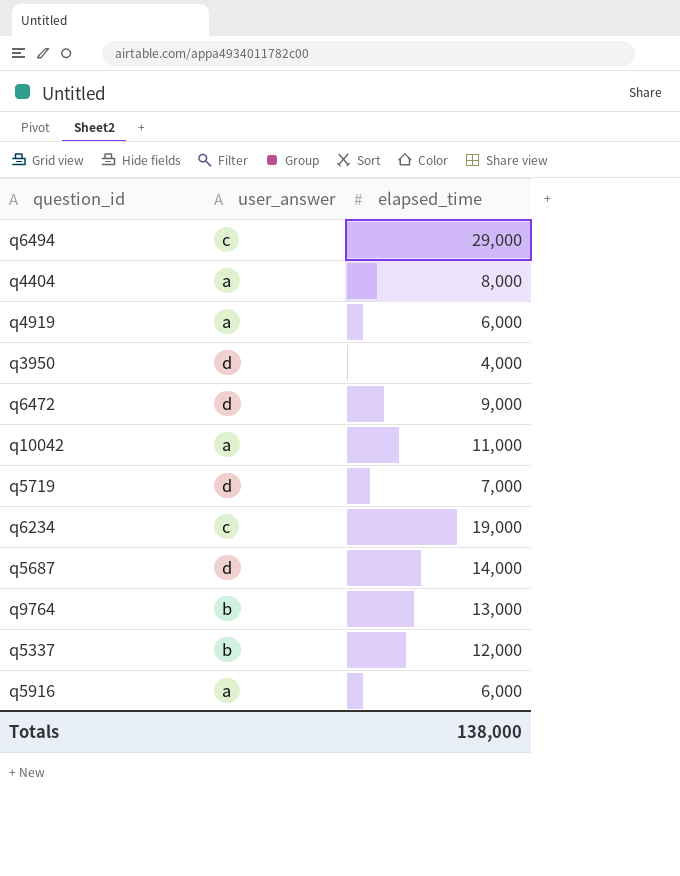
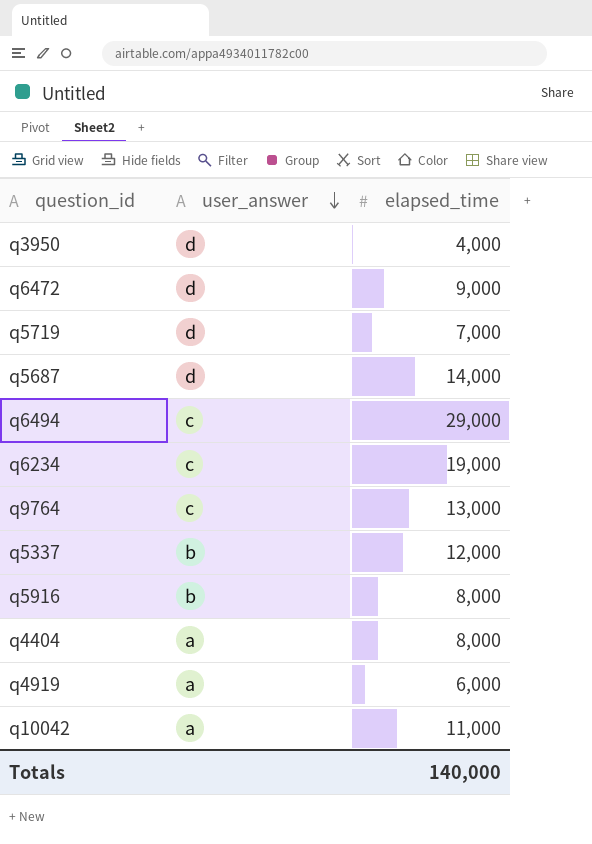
row order: none -> user_answer descending
q9764 | user_answer: b -> c
q5916 | user_answer: a -> b
q5916 | elapsed_time: 6,000 -> 8,000
Totals | elapsed_time: 138,000 -> 140,000

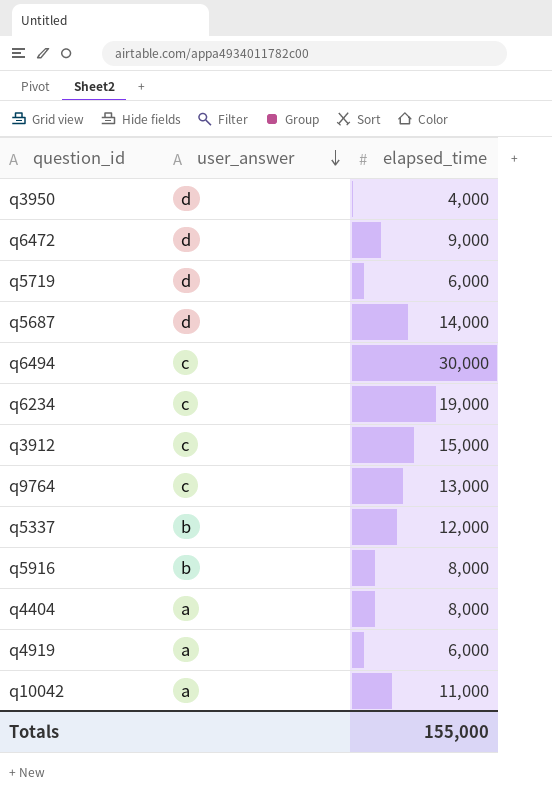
q5719 | elapsed_time: 7,000 -> 6,000
q6494 | elapsed_time: 29,000 -> 30,000
row q3912: none -> c | 15,000
Totals | elapsed_time: 140,000 -> 155,000

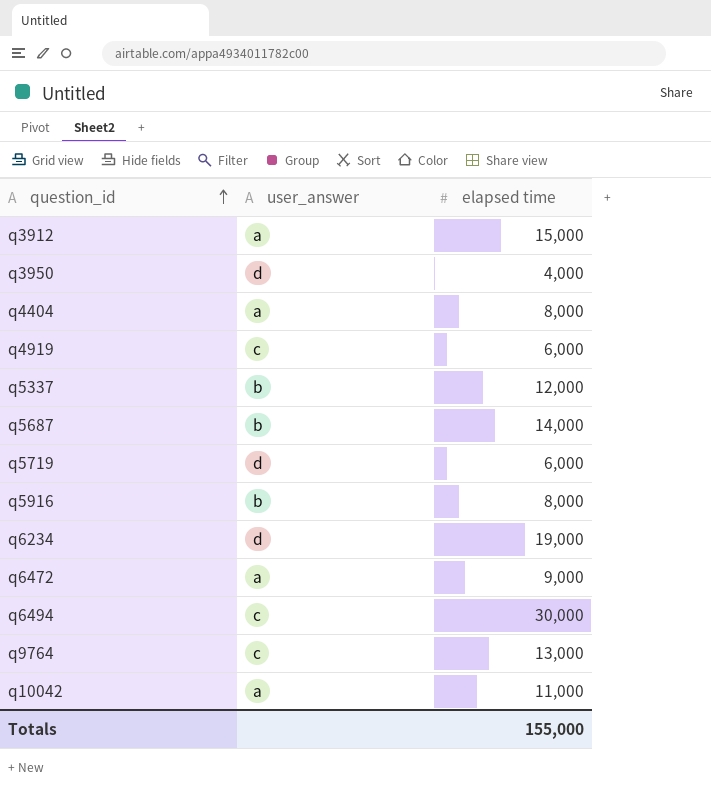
row order: user_answer descending -> question_id ascending
column name: elapsed_time -> elapsed time
q3912 | user_answer: c -> a
q4919 | user_answer: a -> c
q5687 | user_answer: d -> b
q6234 | user_answer: c -> d
q6472 | user_answer: d -> a

